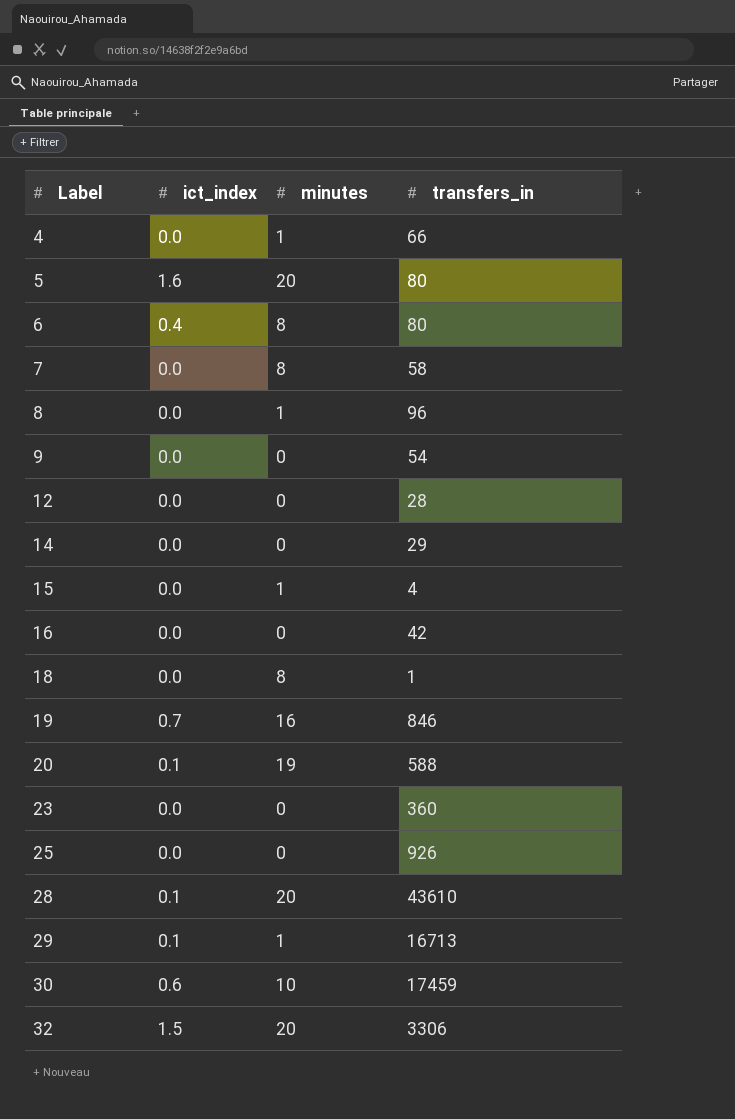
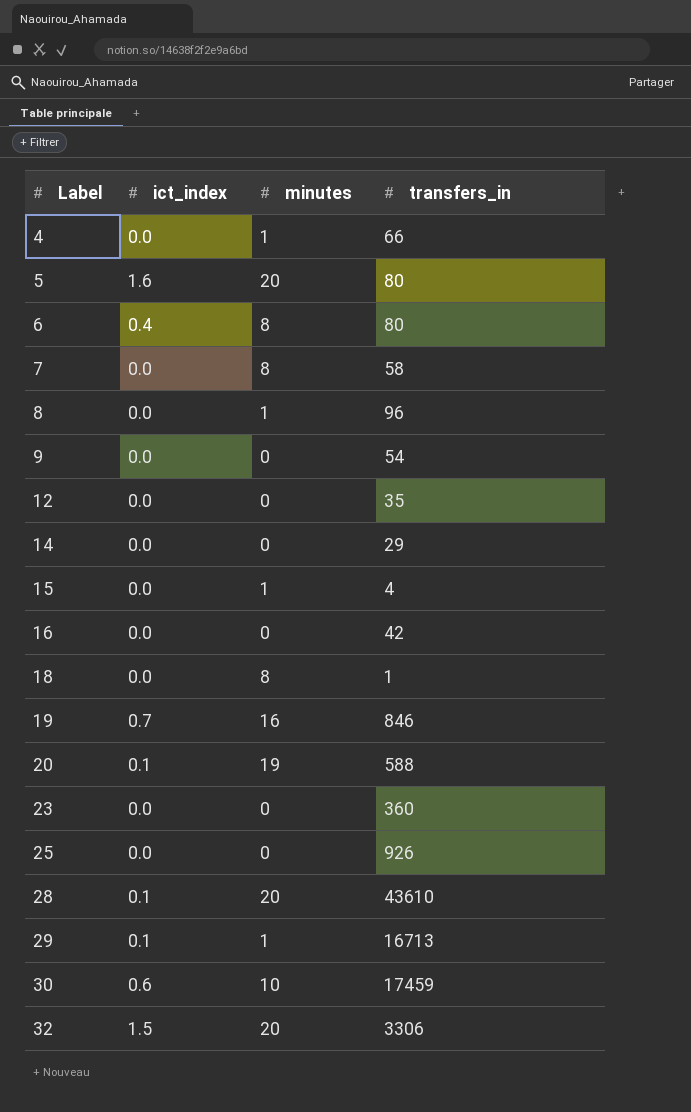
12 | transfers_in: 28 -> 35

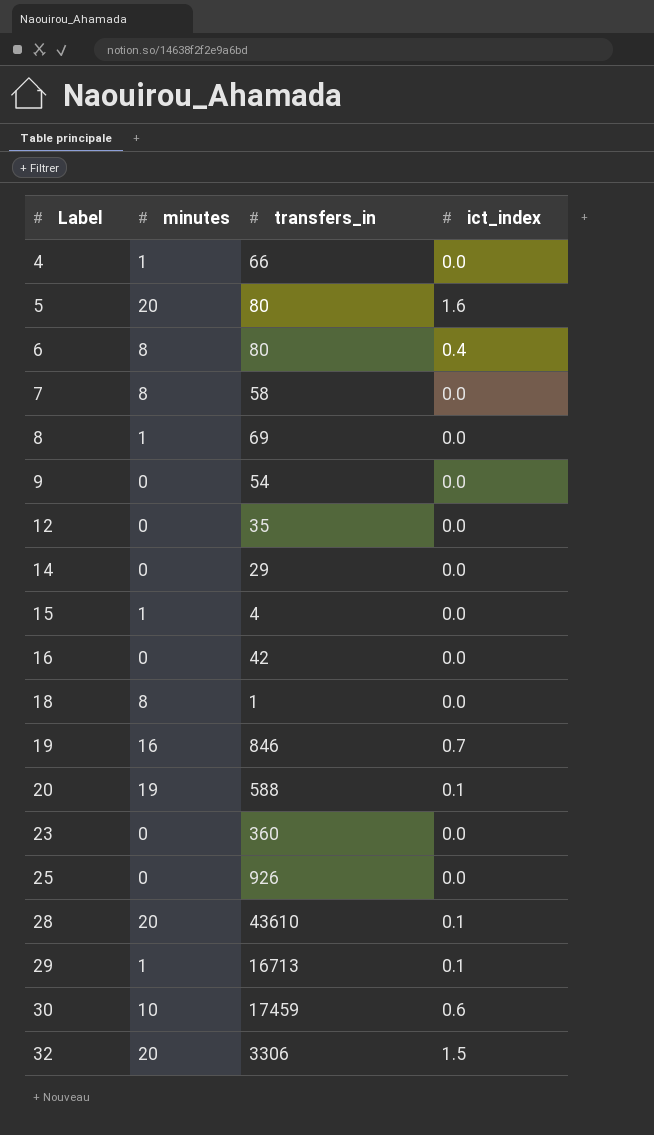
column ict_index | position: 2 -> 4
8 | transfers_in: 96 -> 69

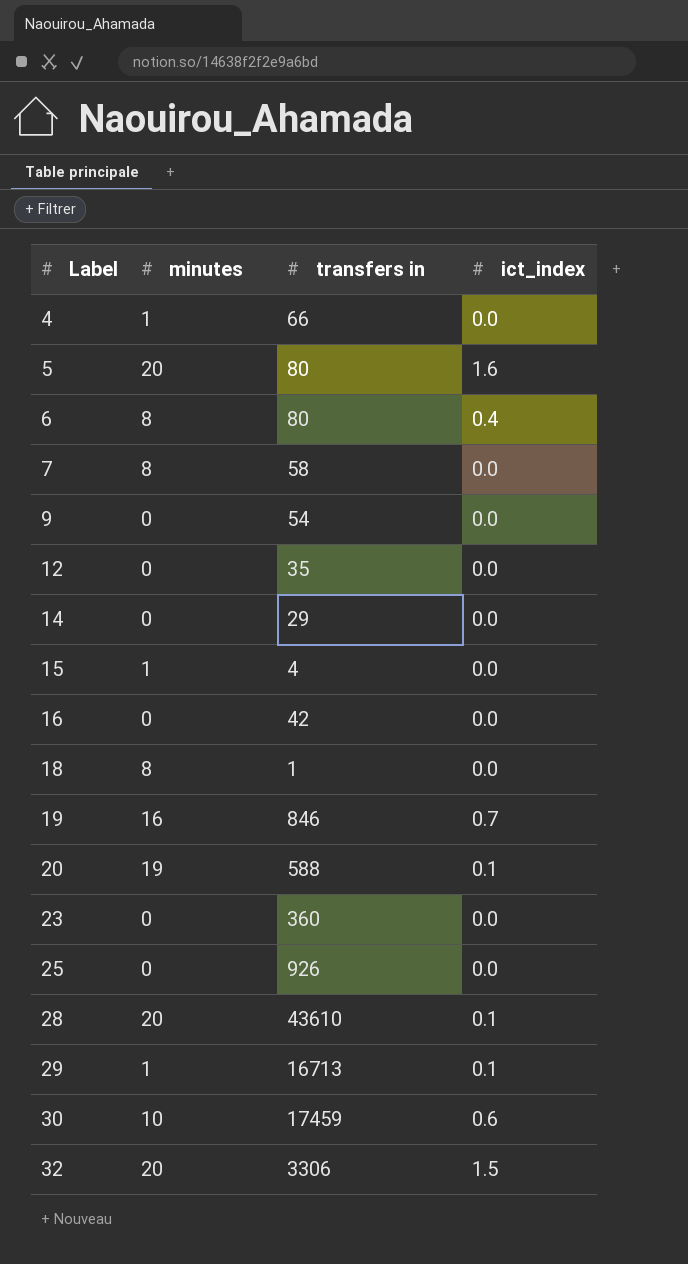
column name: transfers_in -> transfers in
row 8: 1 | 69 | 0.0 -> none

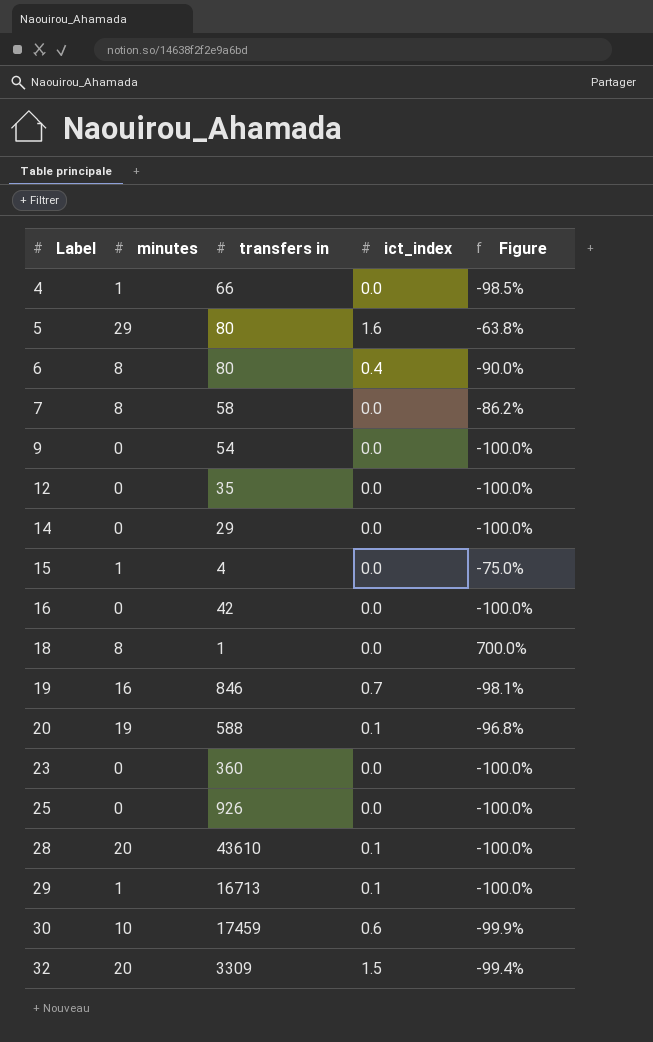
column Figure | formula: none -> ([minutes] - [transfers in]) / [transfers in]
5 | minutes: 20 -> 29
32 | transfers in: 3306 -> 3309

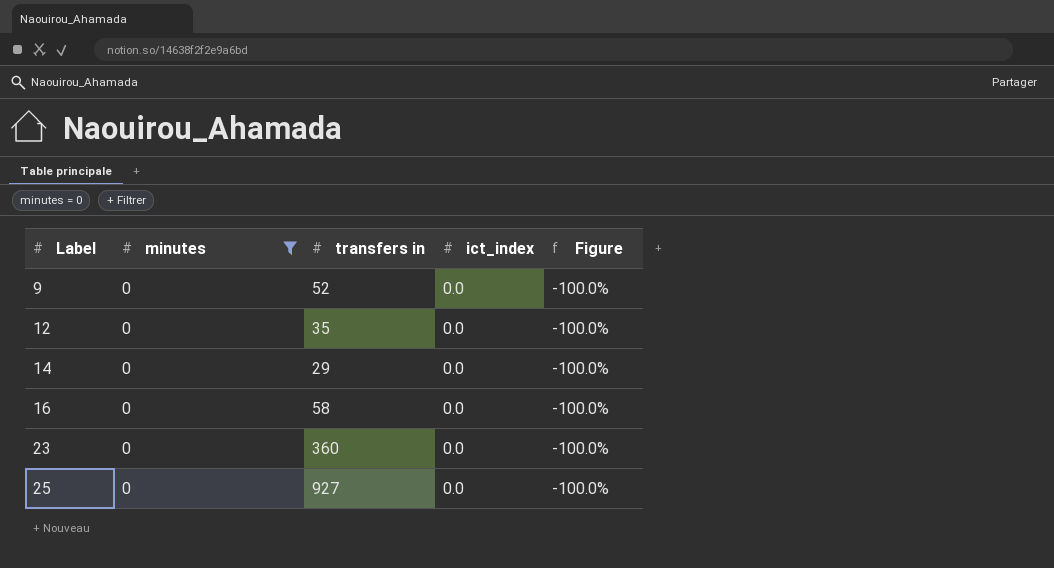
filter: none -> minutes = 0
9 | transfers in: 54 -> 52
16 | transfers in: 42 -> 58
25 | transfers in: 926 -> 927

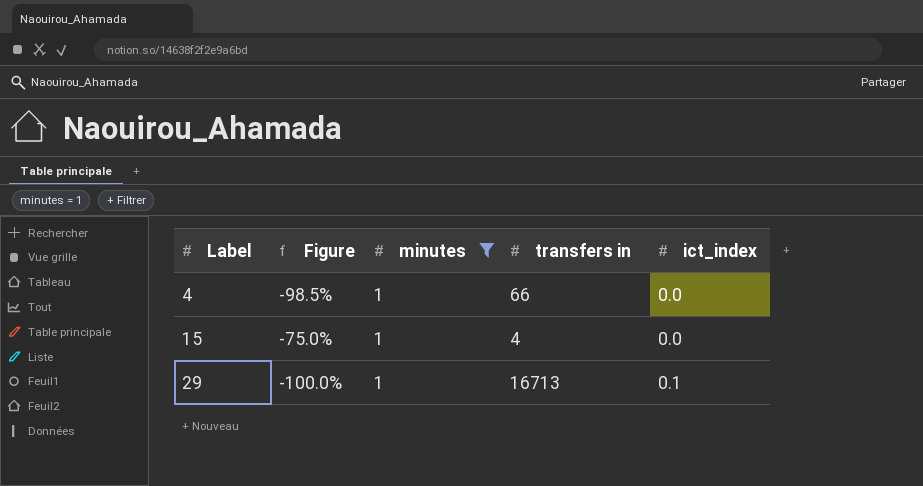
filter: minutes = 0 -> minutes = 1
column Figure | position: 5 -> 2

